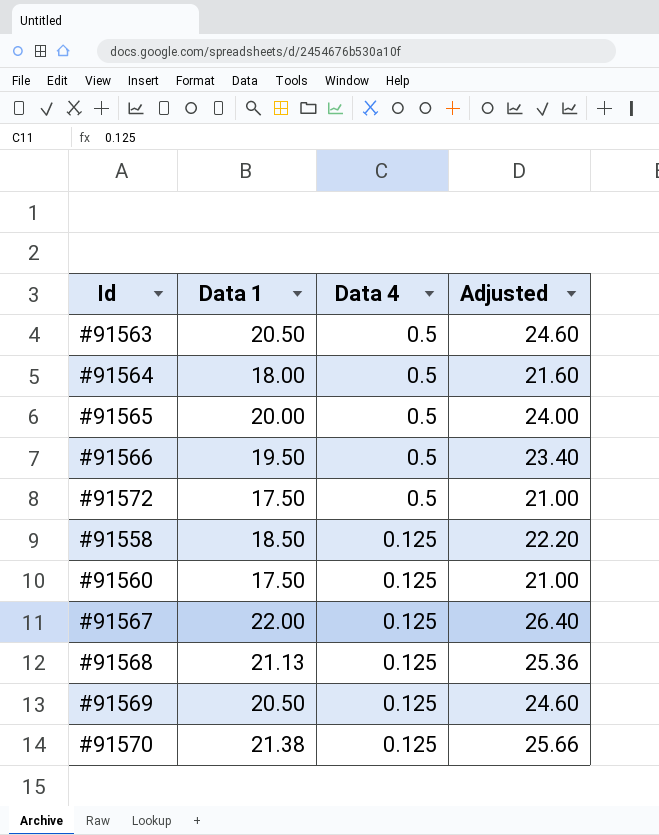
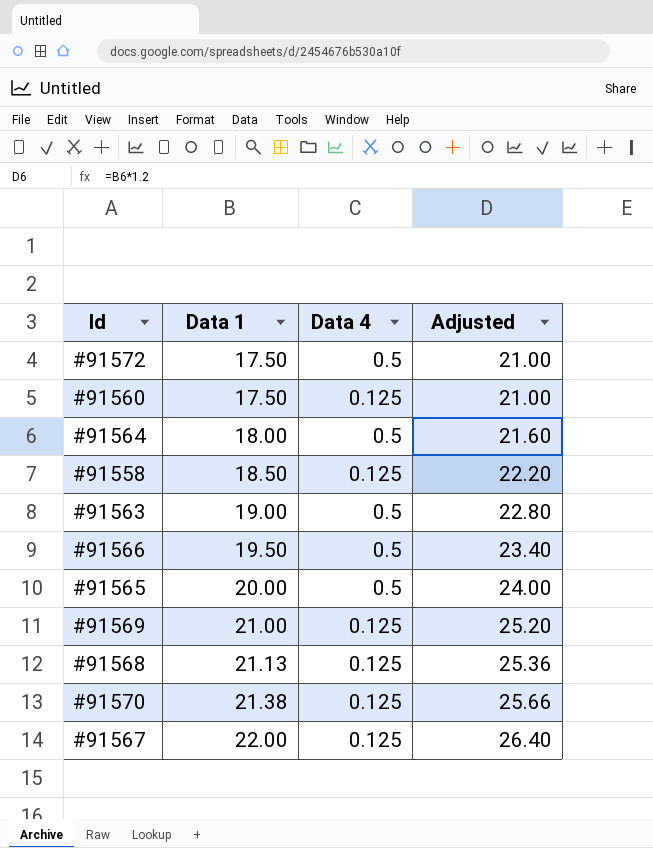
row order: Data 4 descending -> Data 1 ascending
#91563 | Data 1: 20.50 -> 19.00
#91563 | Adjusted: 24.60 -> 22.80
#91569 | Data 1: 20.50 -> 21.00
#91569 | Adjusted: 24.60 -> 25.20

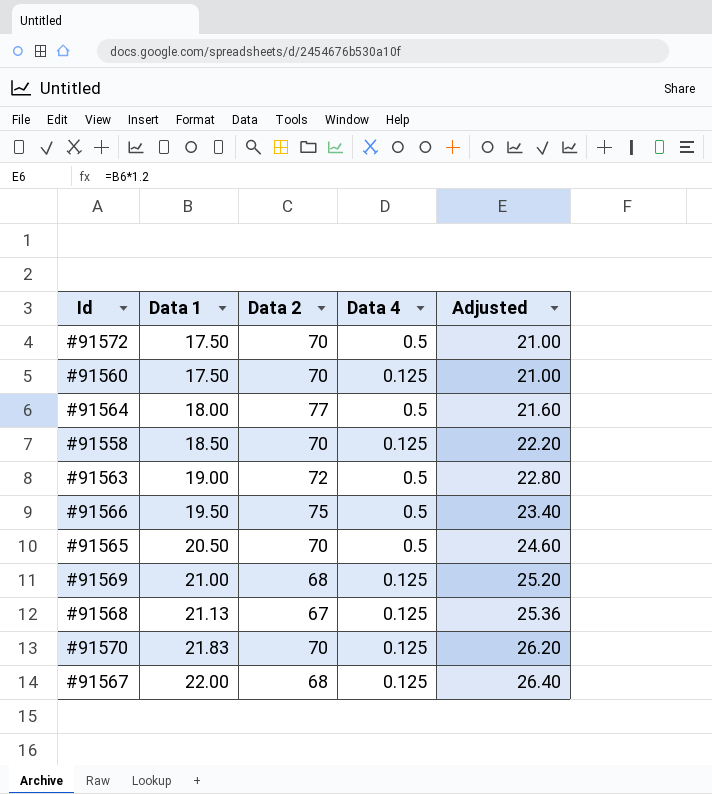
column Data 2 | position: none -> 3
#91565 | Data 1: 20.00 -> 20.50
#91565 | Adjusted: 24.00 -> 24.60
#91570 | Data 1: 21.38 -> 21.83
#91570 | Adjusted: 25.66 -> 26.20

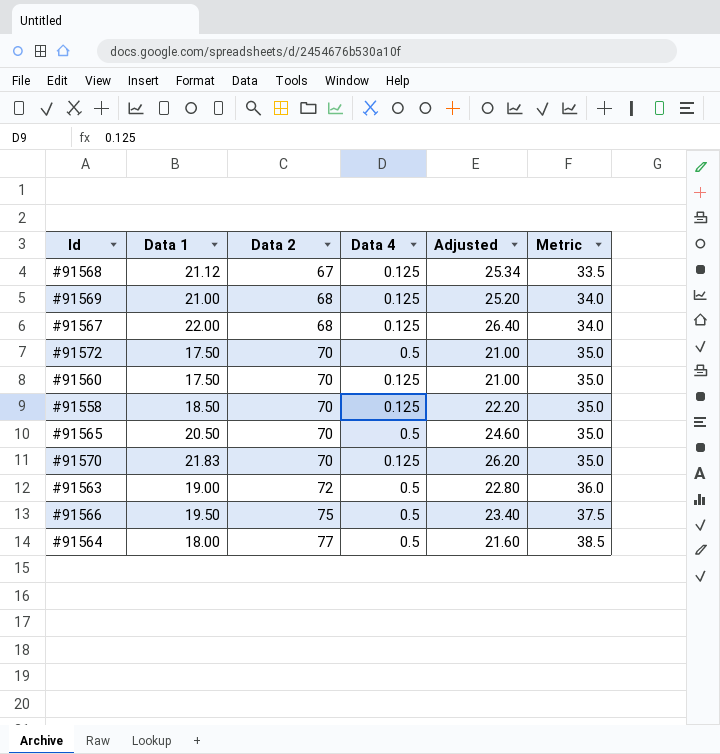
row order: Data 1 ascending -> Data 2 ascending
column Metric | formula: none -> [Data 2] * 0.5
#91568 | Data 1: 21.13 -> 21.12
#91568 | Adjusted: 25.36 -> 25.34

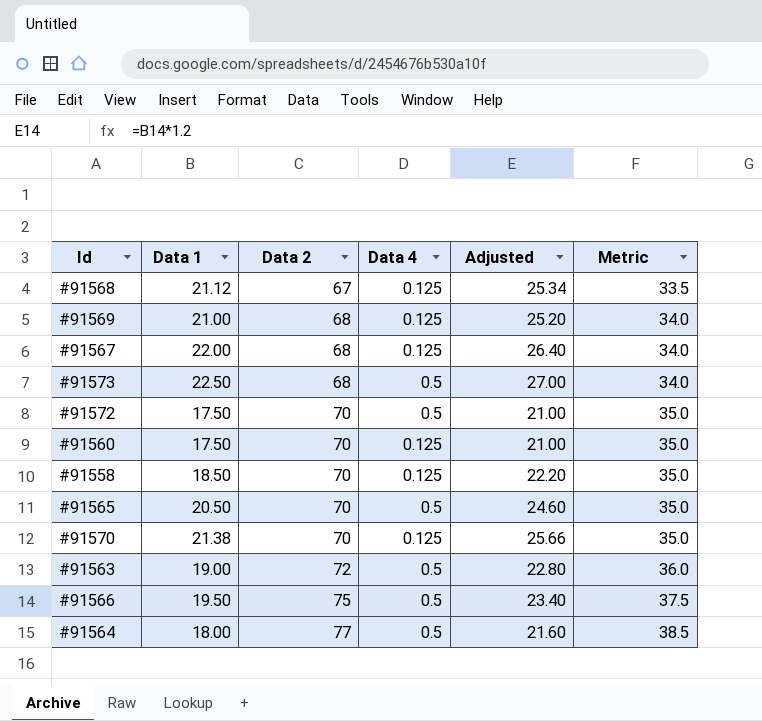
row #91573: none -> 22.50 | 68 | 0.5 | 27.00 | 34.0
#91570 | Data 1: 21.83 -> 21.38
#91570 | Adjusted: 26.20 -> 25.66

